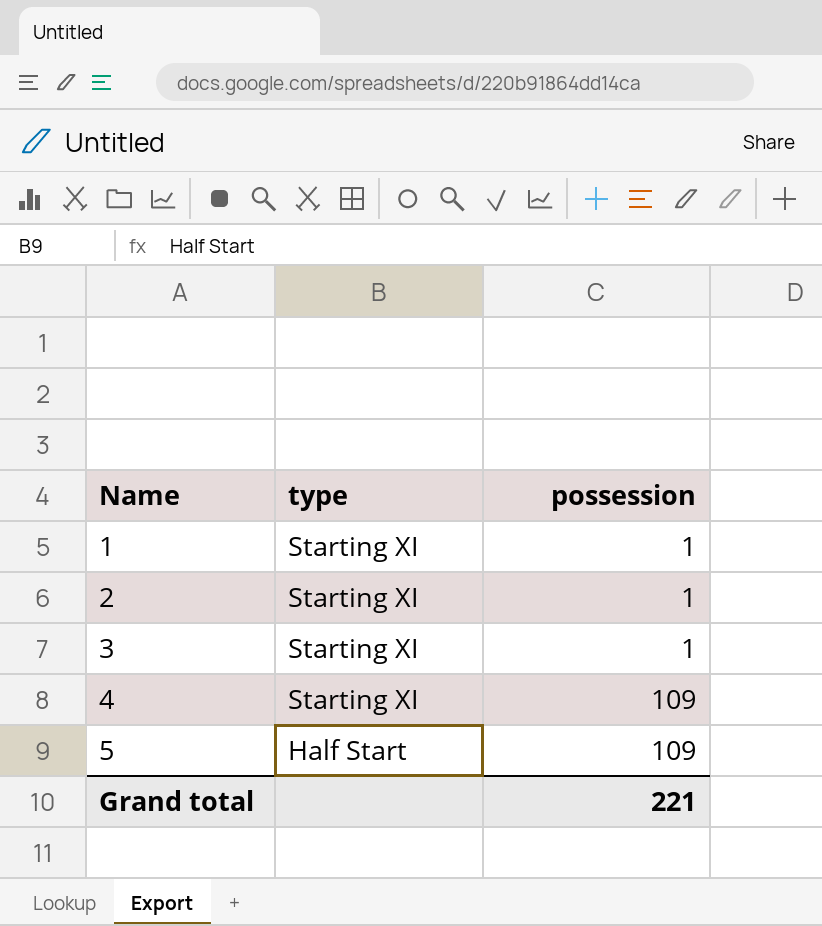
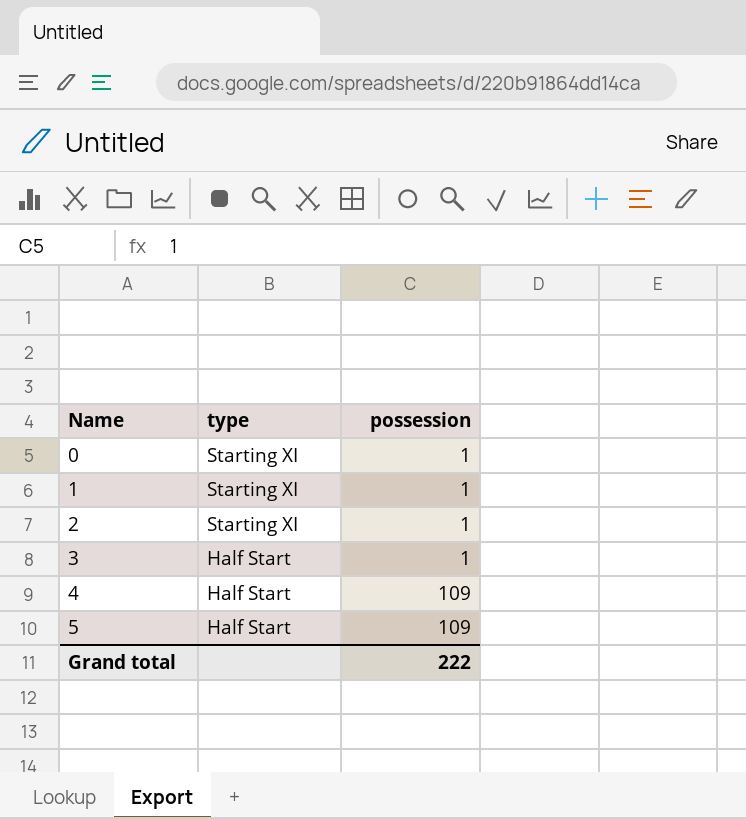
row 0: none -> Starting XI | 1
3 | type: Starting XI -> Half Start
4 | type: Starting XI -> Half Start
Grand total | possession: 221 -> 222

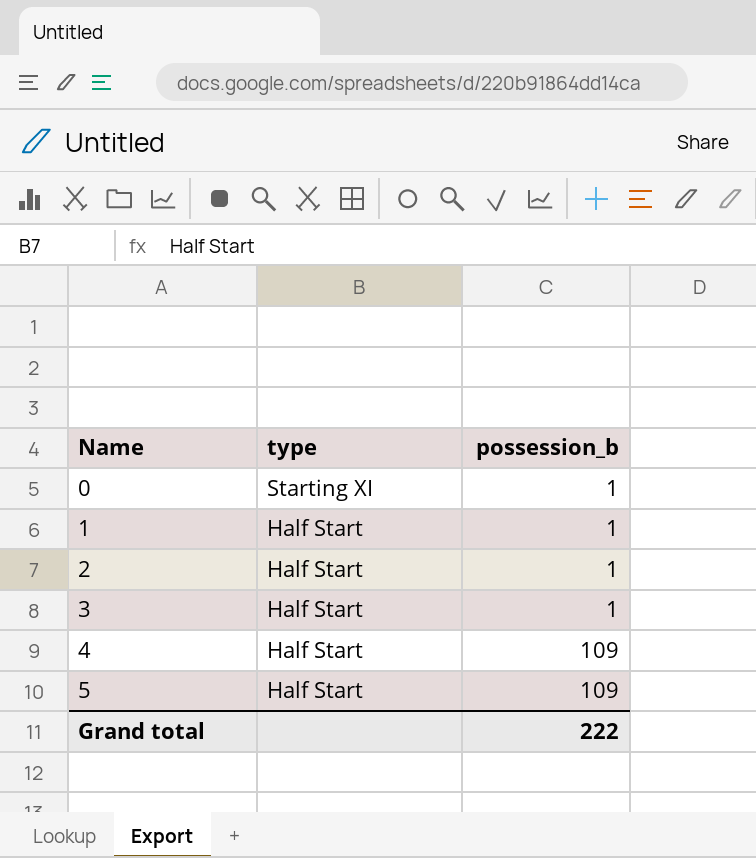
column name: possession -> possession_b
1 | type: Starting XI -> Half Start
2 | type: Starting XI -> Half Start

